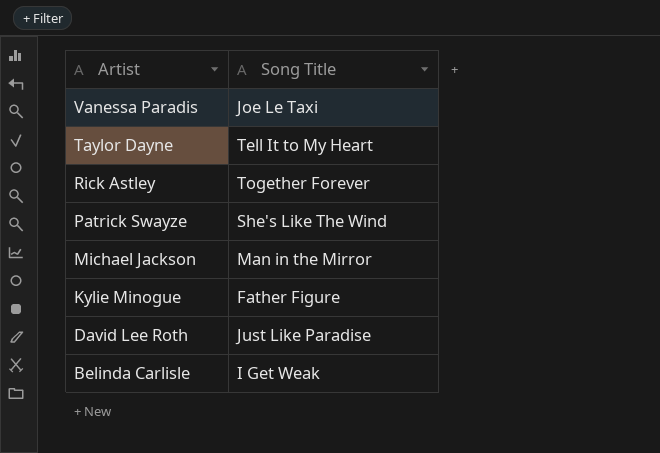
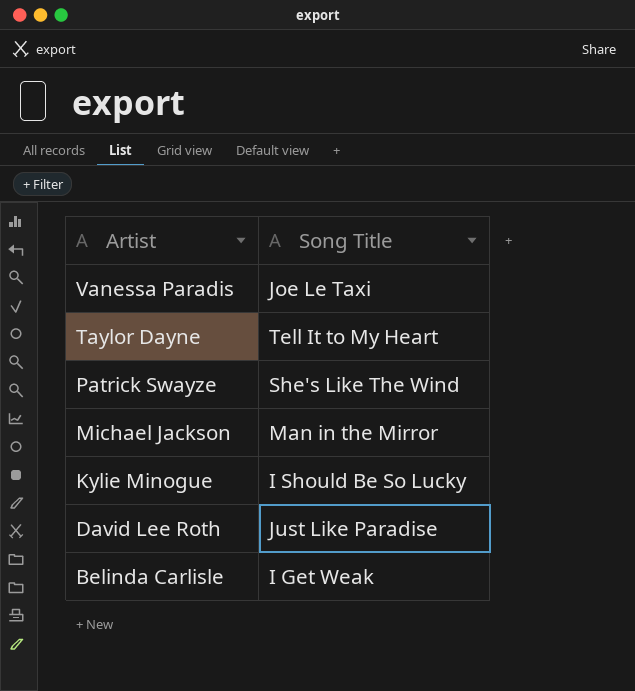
row Rick Astley: Together Forever -> none
Kylie Minogue | Song Title: Father Figure -> I Should Be So Lucky

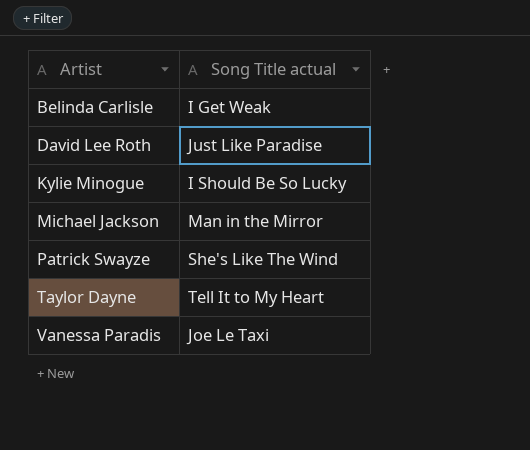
row order: Artist descending -> Artist ascending
column name: Song Title -> Song Title actual

